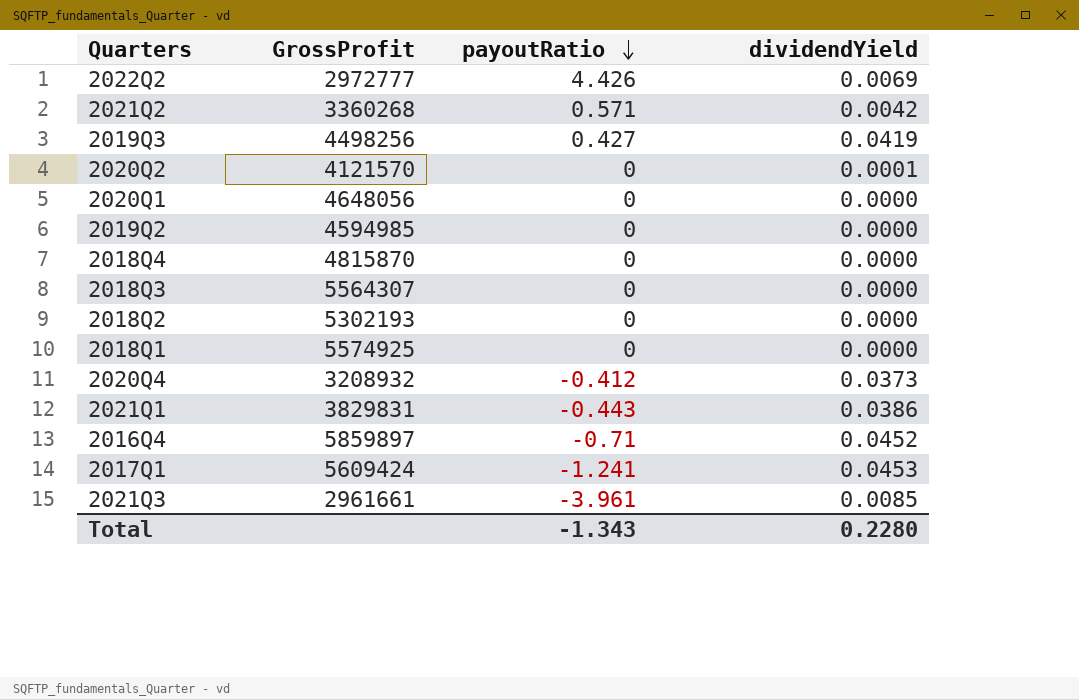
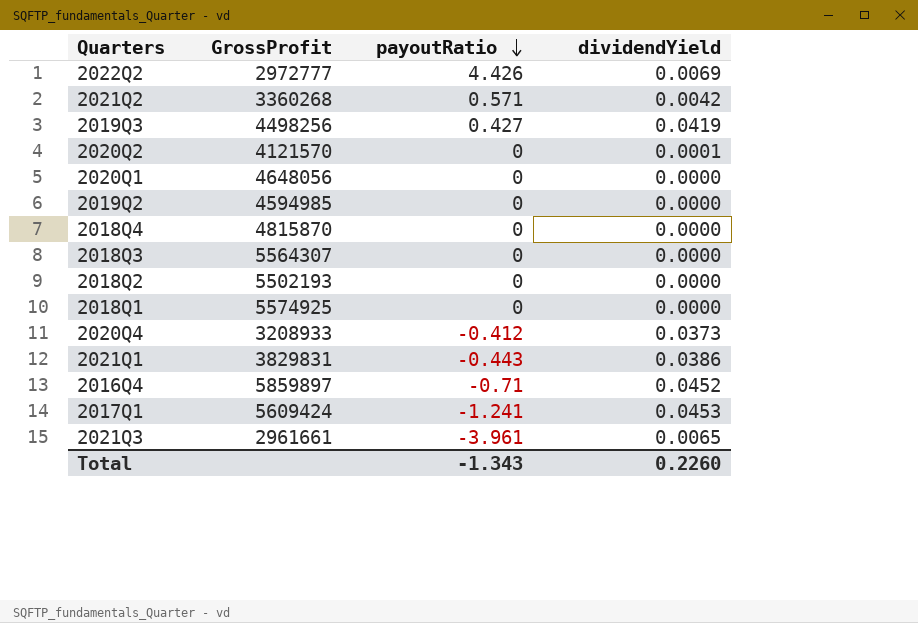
2018Q2 | GrossProfit: 5302193 -> 5502193
2020Q4 | GrossProfit: 3208932 -> 3208933
2021Q3 | dividendYield: 0.0085 -> 0.0065
Total | dividendYield: 0.2280 -> 0.2260

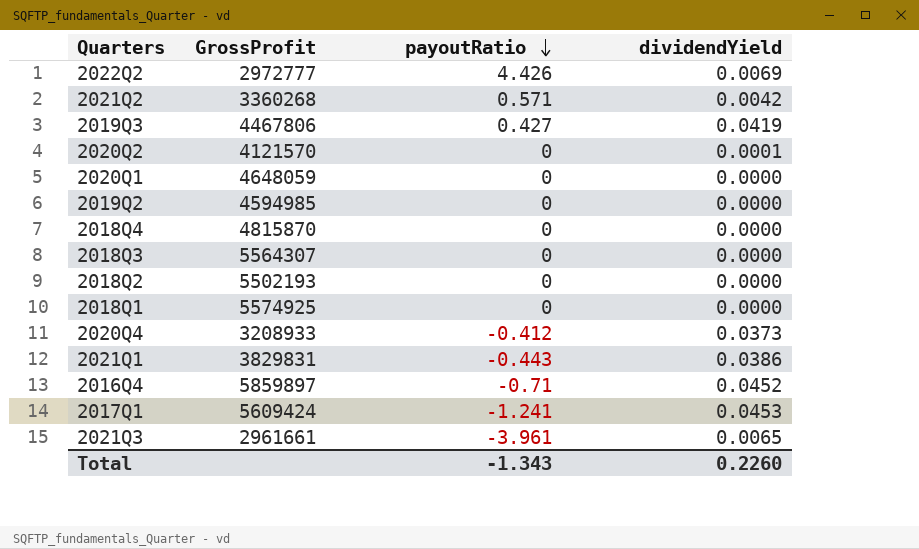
2019Q3 | GrossProfit: 4498256 -> 4467806
2020Q1 | GrossProfit: 4648056 -> 4648059

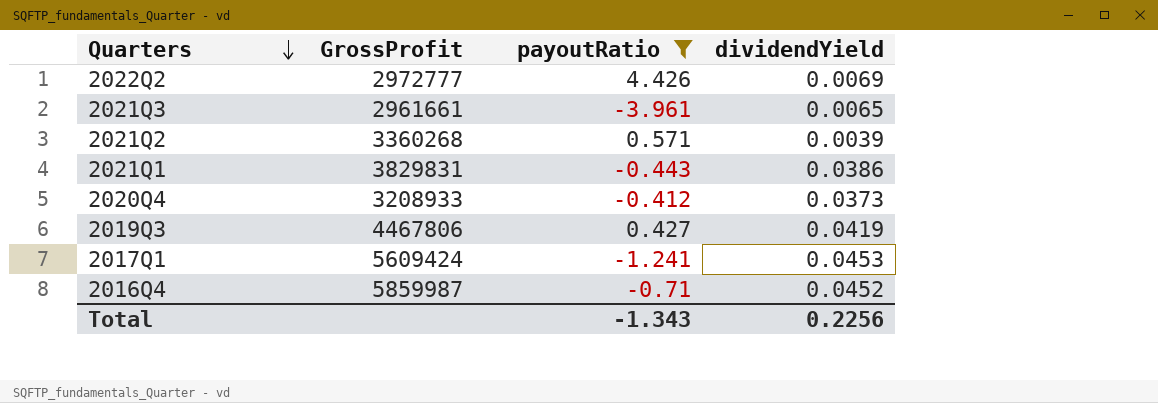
filter: none -> payoutRatio != 0
row order: payoutRatio descending -> Quarters descending
2021Q2 | dividendYield: 0.0042 -> 0.0039
2016Q4 | GrossProfit: 5859897 -> 5859987
Total | dividendYield: 0.2260 -> 0.2256

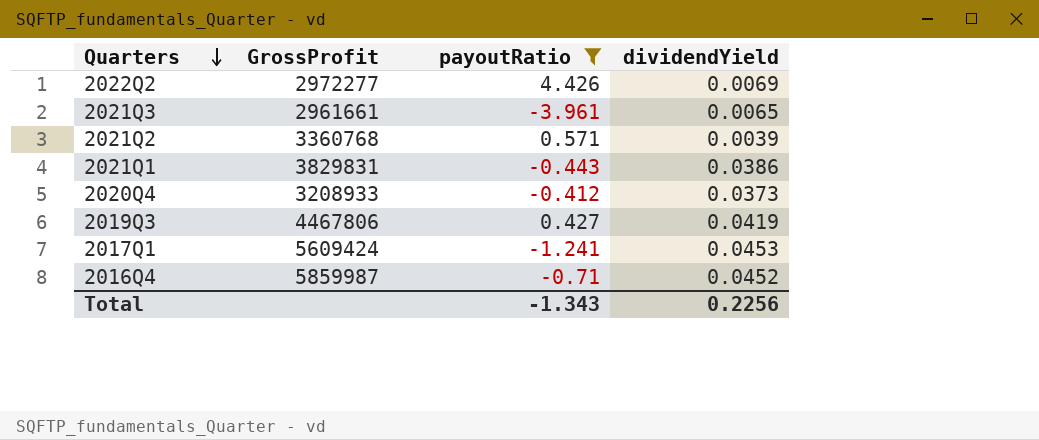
2022Q2 | GrossProfit: 2972777 -> 2972277
2021Q2 | GrossProfit: 3360268 -> 3360768

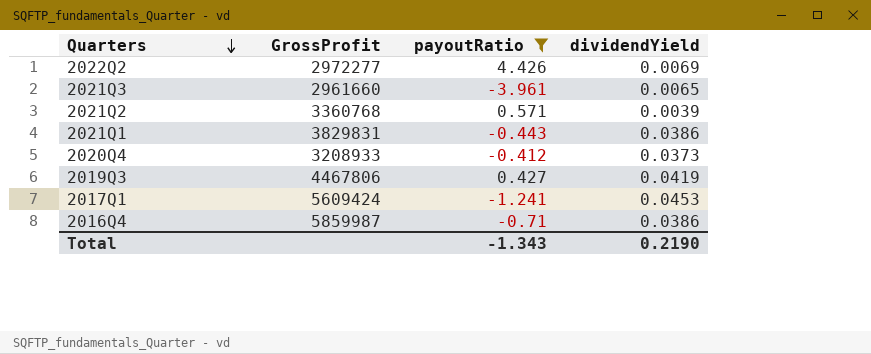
2021Q3 | GrossProfit: 2961661 -> 2961660
2016Q4 | dividendYield: 0.0452 -> 0.0386
Total | dividendYield: 0.2256 -> 0.2190

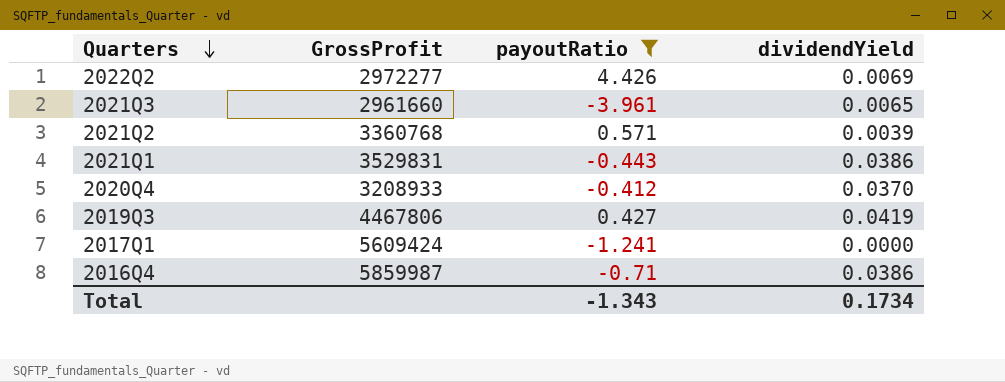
2021Q1 | GrossProfit: 3829831 -> 3529831
2020Q4 | dividendYield: 0.0373 -> 0.0370
2017Q1 | dividendYield: 0.0453 -> 0.0000
Total | dividendYield: 0.2190 -> 0.1734

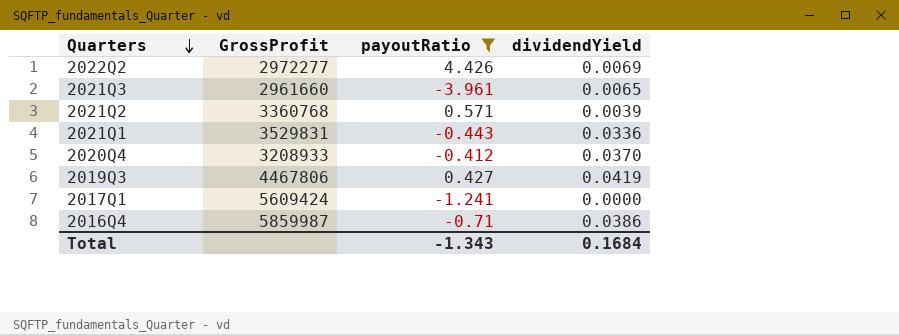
2021Q1 | dividendYield: 0.0386 -> 0.0336
Total | dividendYield: 0.1734 -> 0.1684

